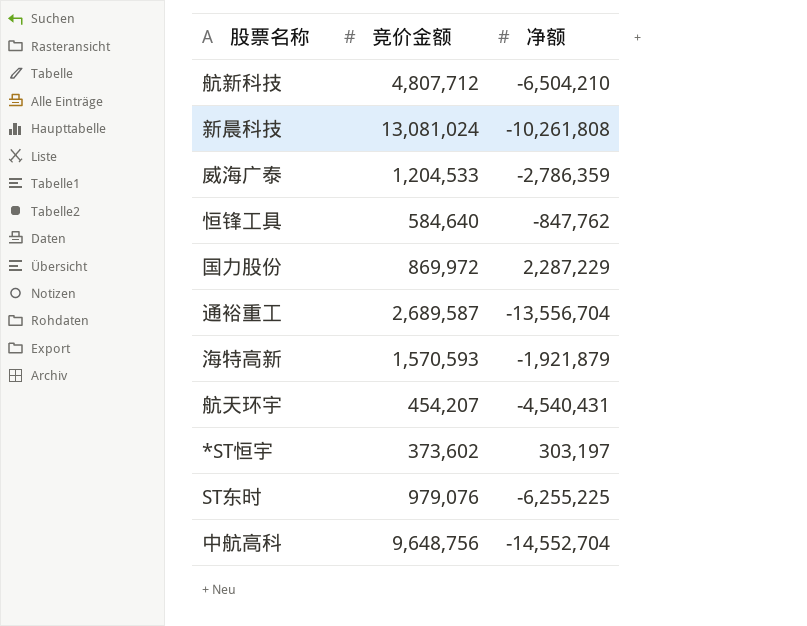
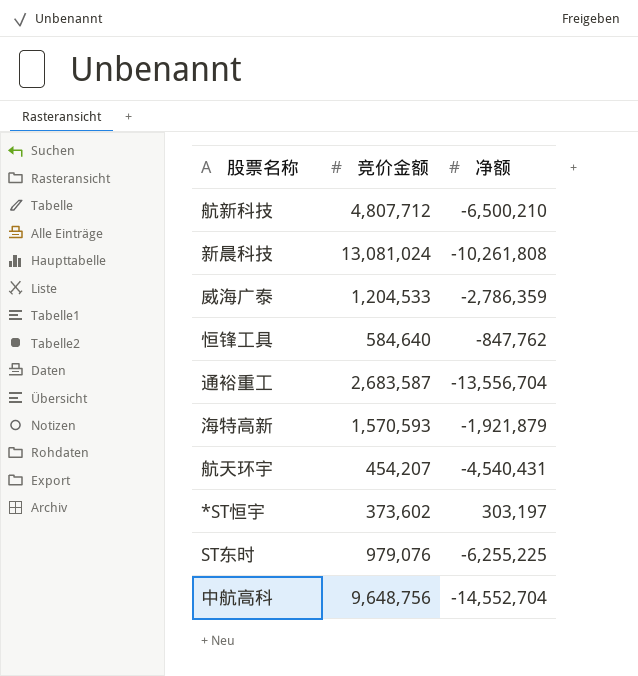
row 国力股份: 869,972 | 2,287,229 -> none
航新科技 | 净额: -6,504,210 -> -6,500,210
通裕重工 | 竞价金额: 2,689,587 -> 2,683,587

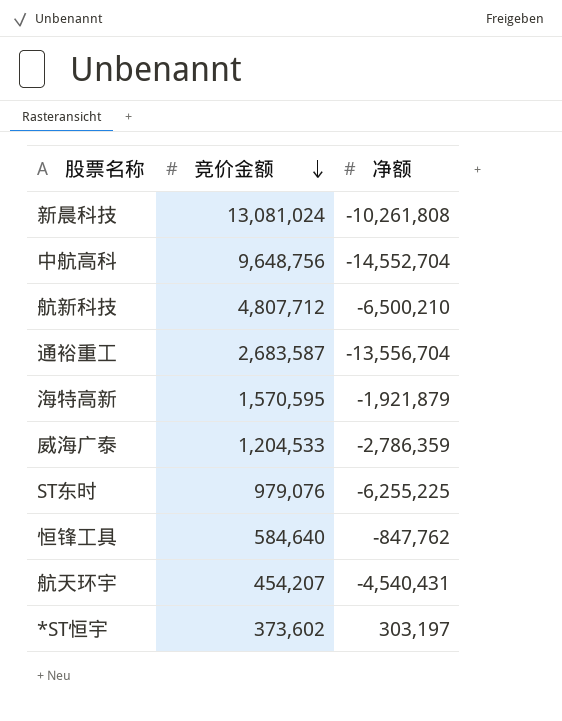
row order: none -> 竞价金额 descending
海特高新 | 竞价金额: 1,570,593 -> 1,570,595

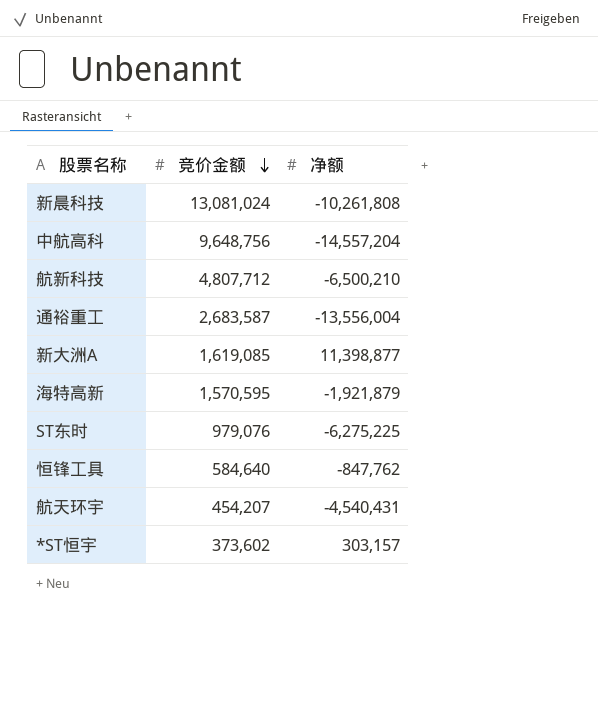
row 威海广泰: 1,204,533 | -2,786,359 -> none
中航高科 | 净额: -14,552,704 -> -14,557,204
通裕重工 | 净额: -13,556,704 -> -13,556,004
row 新大洲A: none -> 1,619,085 | 11,398,877
ST东时 | 净额: -6,255,225 -> -6,275,225
*ST恒宇 | 净额: 303,197 -> 303,157

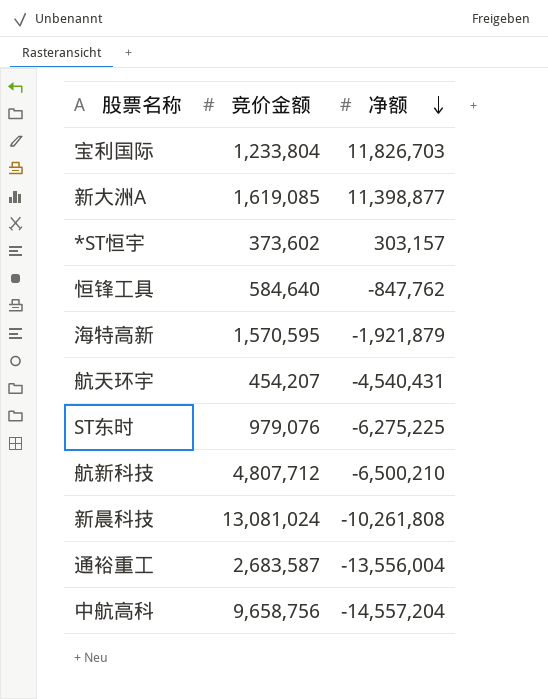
row order: 竞价金额 descending -> 净额 descending
row 宝利国际: none -> 1,233,804 | 11,826,703
中航高科 | 竞价金额: 9,648,756 -> 9,658,756

